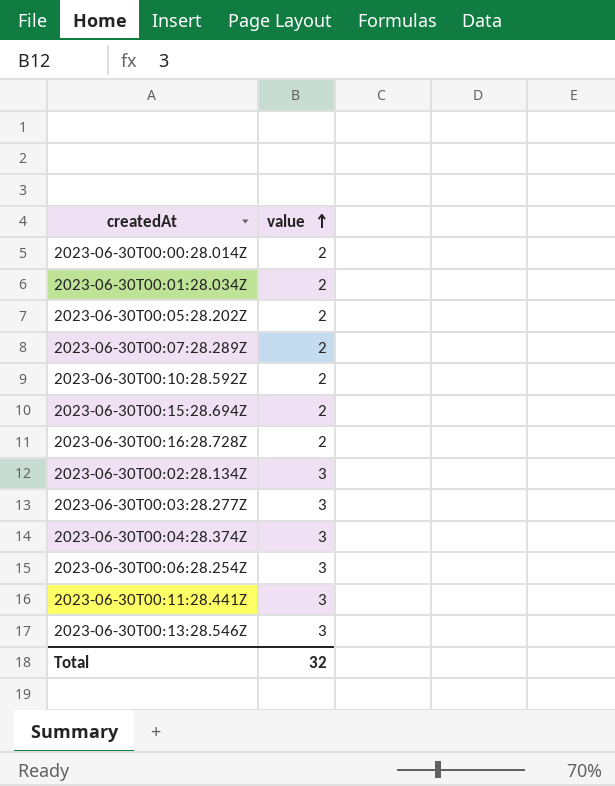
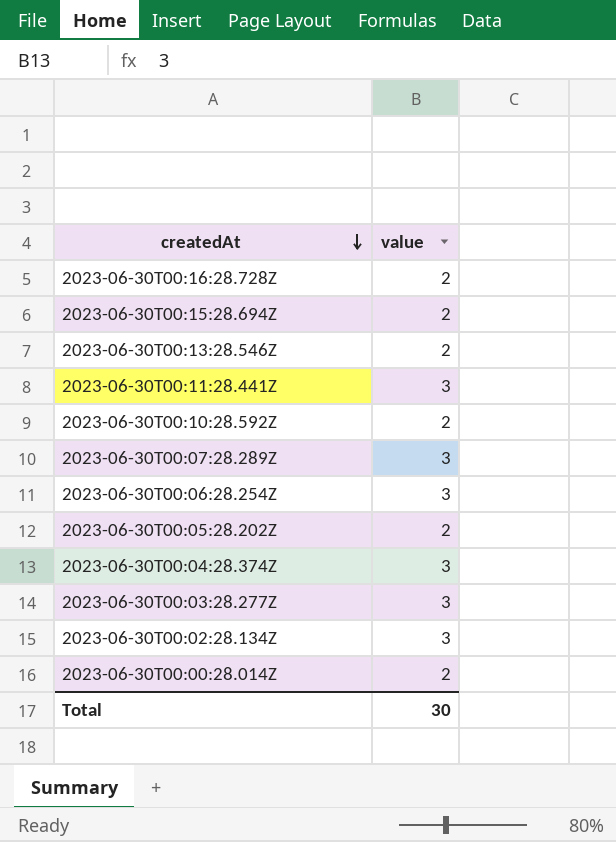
row order: value ascending -> createdAt descending
row 2023-06-30T00:01:28.034Z: 2 -> none
2023-06-30T00:13:28.546Z | value: 3 -> 2
2023-06-30T00:07:28.289Z | value: 2 -> 3
Total | value: 32 -> 30

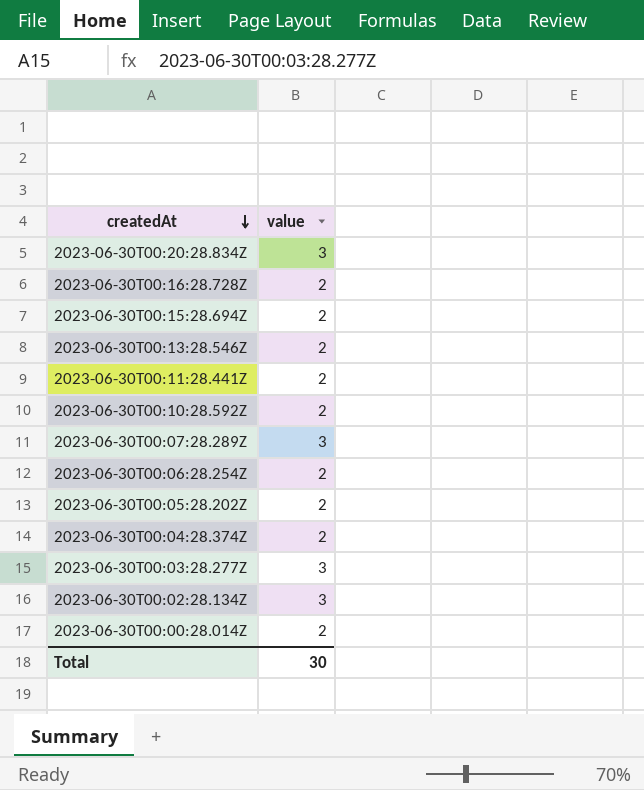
row 2023-06-30T00:20:28.834Z: none -> 3
2023-06-30T00:11:28.441Z | value: 3 -> 2
2023-06-30T00:06:28.254Z | value: 3 -> 2
2023-06-30T00:04:28.374Z | value: 3 -> 2

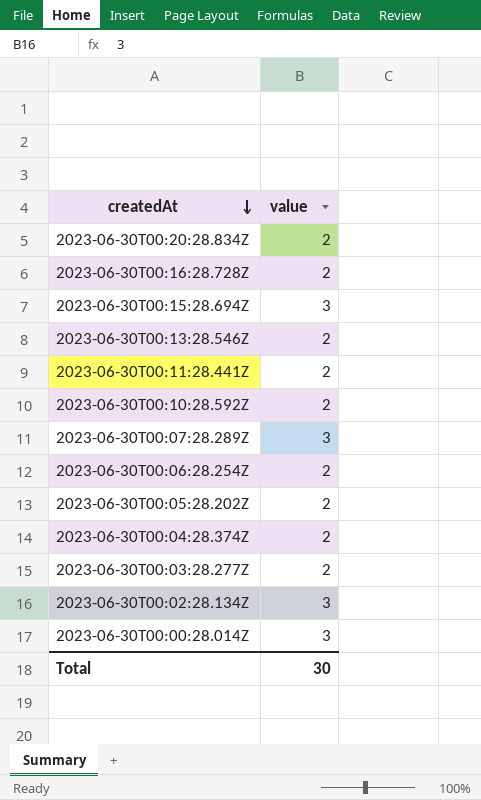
2023-06-30T00:20:28.834Z | value: 3 -> 2
2023-06-30T00:15:28.694Z | value: 2 -> 3
2023-06-30T00:03:28.277Z | value: 3 -> 2
2023-06-30T00:00:28.014Z | value: 2 -> 3

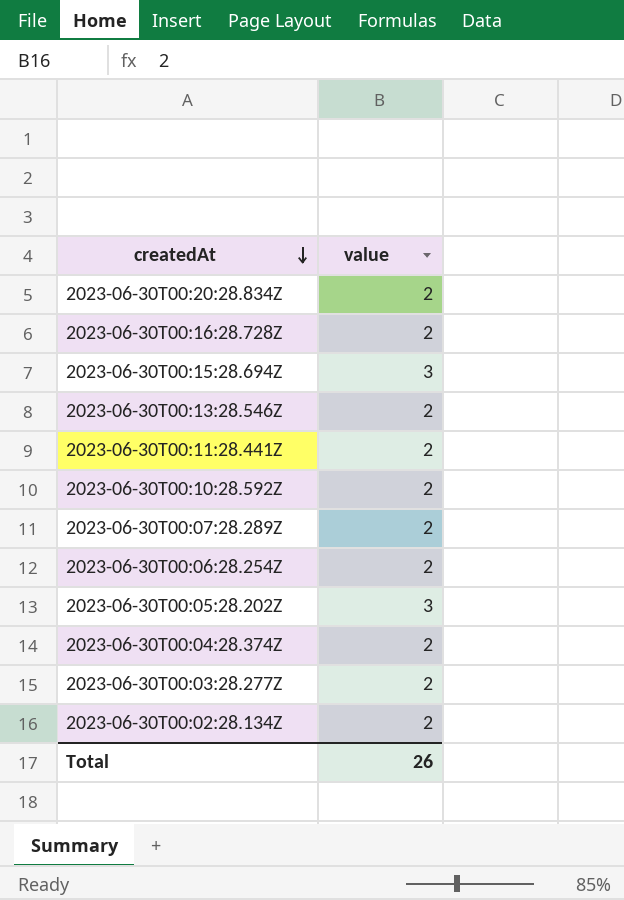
row 2023-06-30T00:00:28.014Z: 3 -> none
2023-06-30T00:07:28.289Z | value: 3 -> 2
2023-06-30T00:05:28.202Z | value: 2 -> 3
2023-06-30T00:02:28.134Z | value: 3 -> 2
Total | value: 30 -> 26

